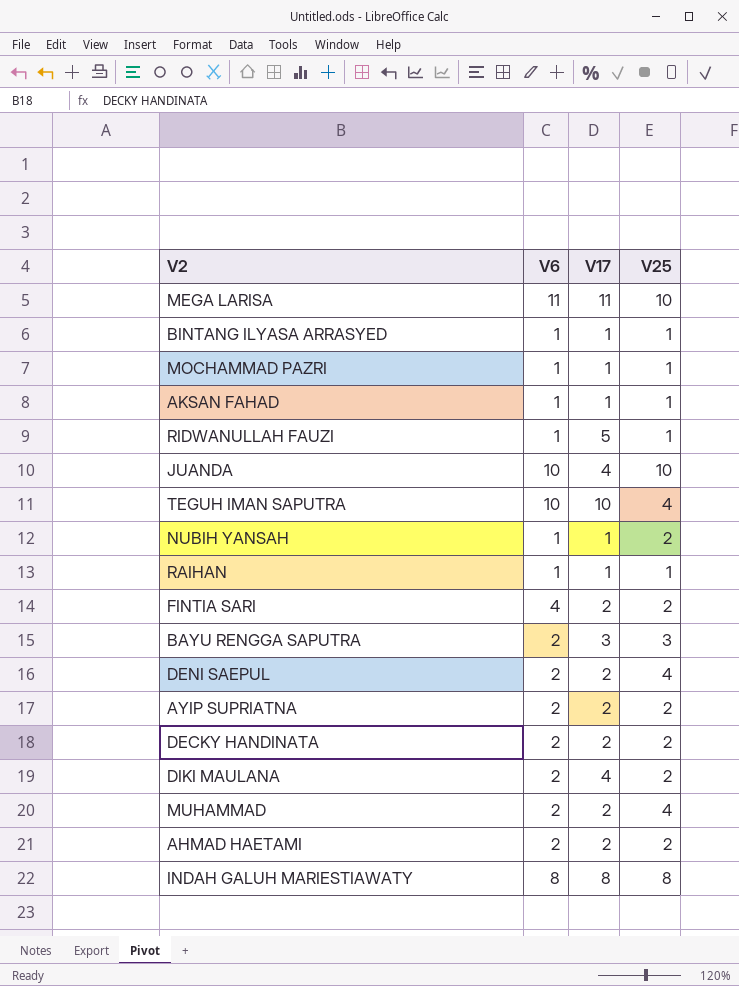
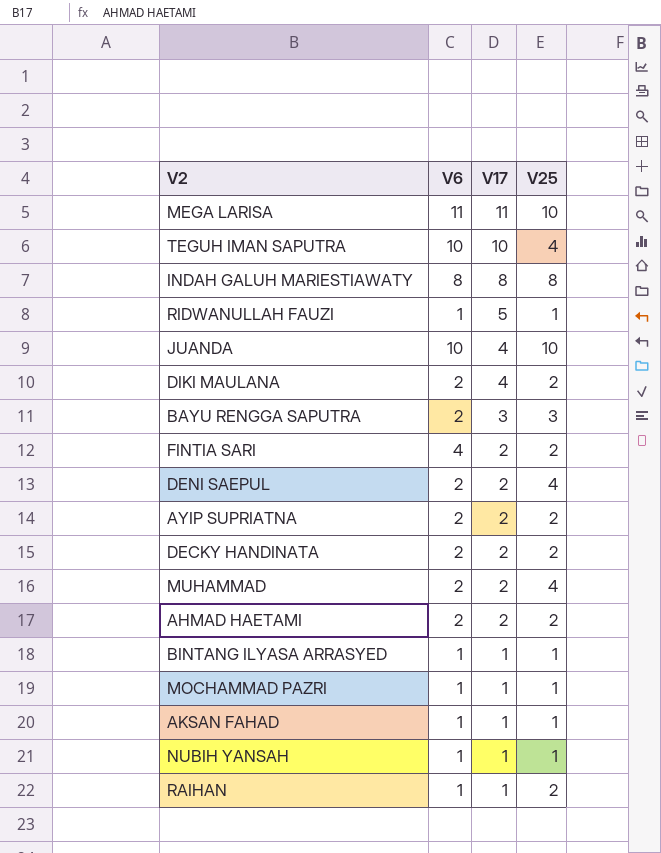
row order: none -> V17 descending
NUBIH YANSAH | V25: 2 -> 1
RAIHAN | V25: 1 -> 2

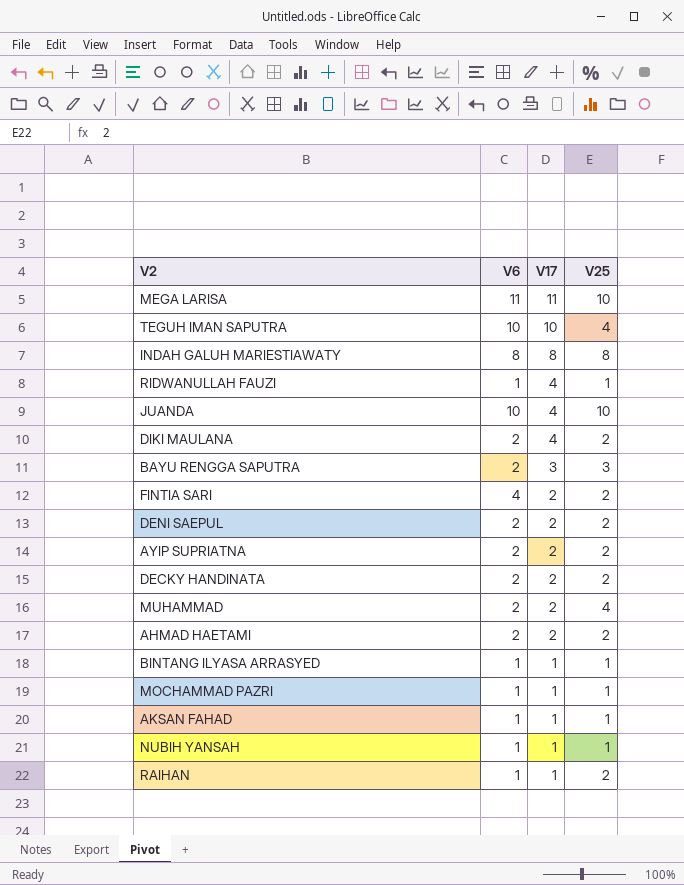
RIDWANULLAH FAUZI | V17: 5 -> 4
DENI SAEPUL | V25: 4 -> 2

